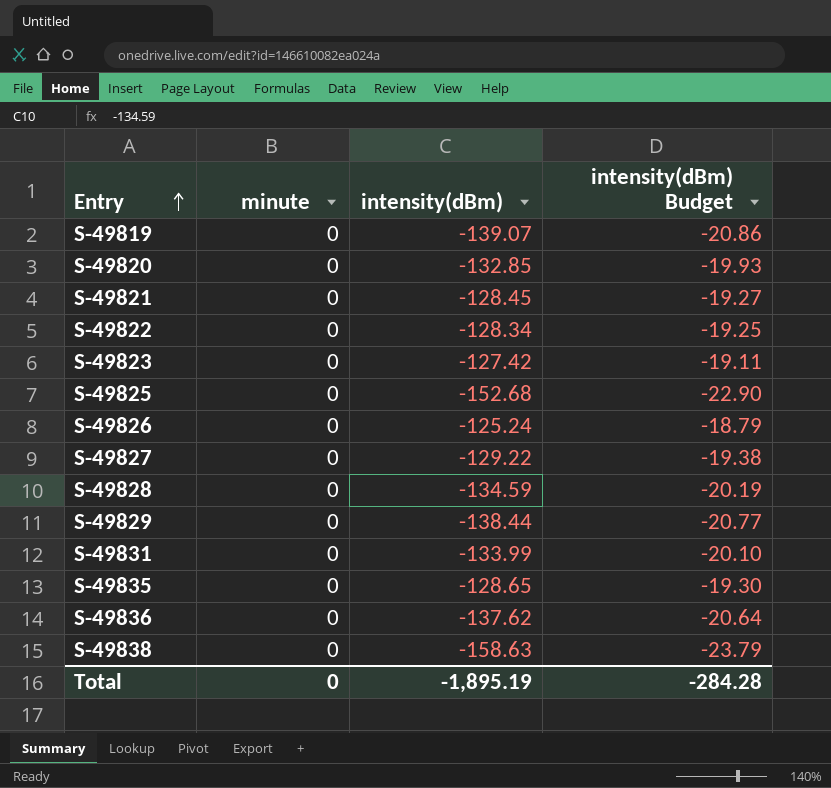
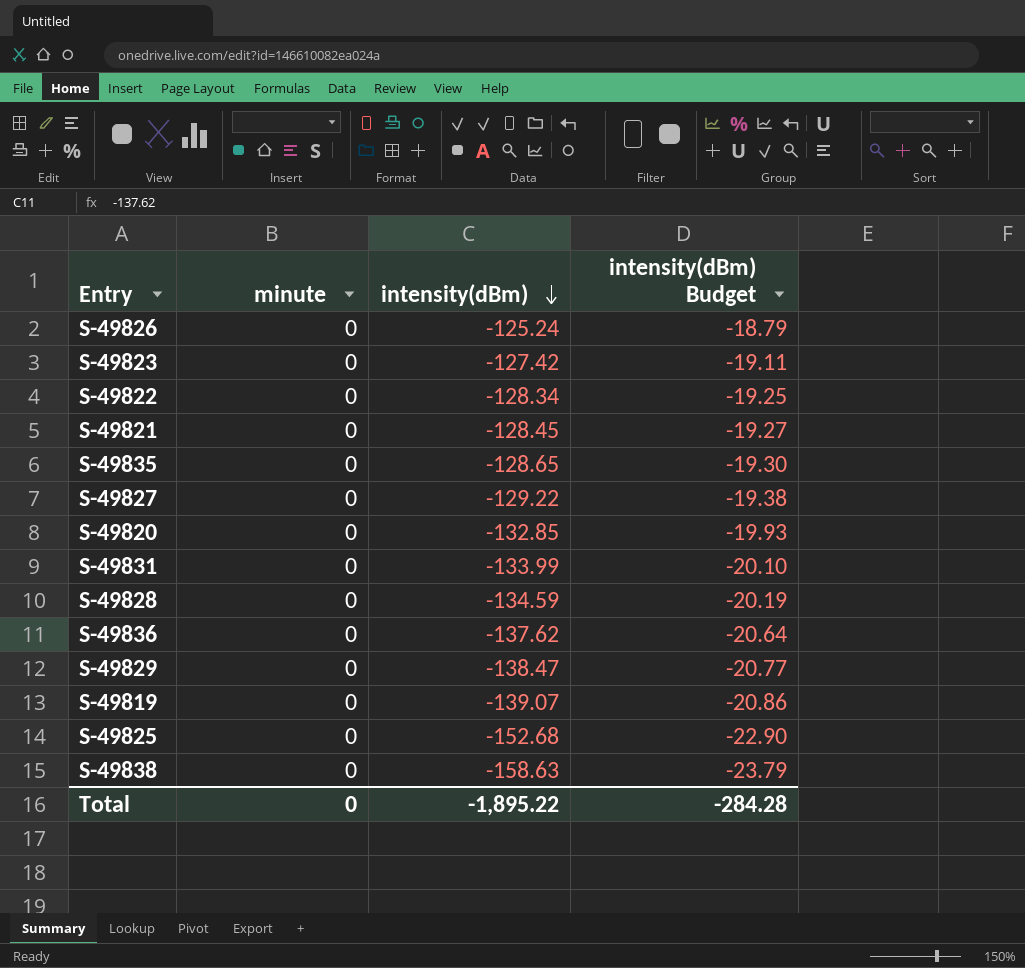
row order: Entry ascending -> intensity(dBm) descending
S-49829 | intensity(dBm): -138.44 -> -138.47
Total | intensity(dBm): -1,895.19 -> -1,895.22

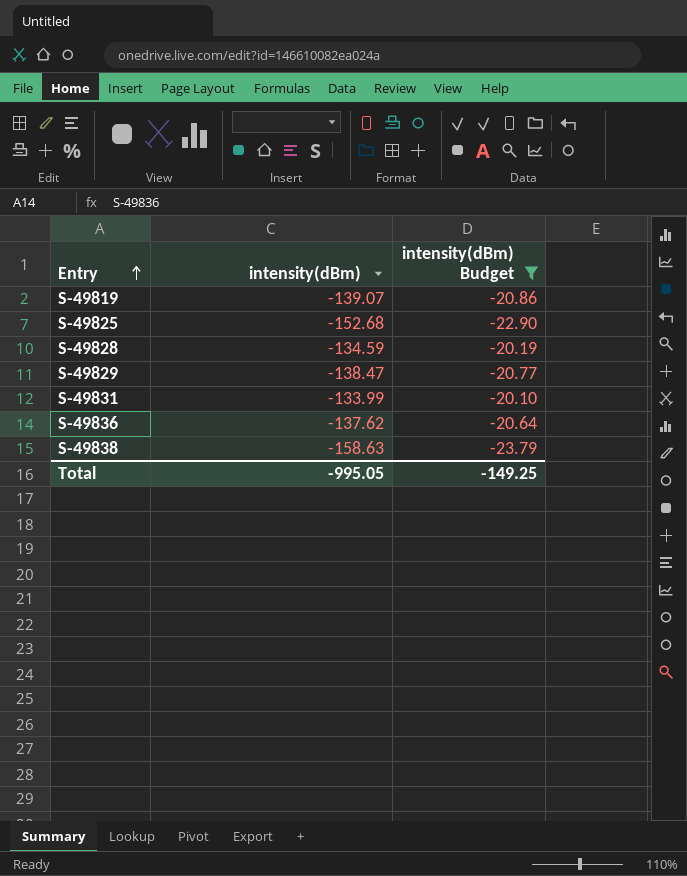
filter: none -> intensity(dBm) Budget <= -20.10
row order: intensity(dBm) descending -> Entry ascending
column minute | position: 2 -> none
Total | intensity(dBm): -1,895.22 -> -995.05
Total | intensity(dBm) Budget: -284.28 -> -149.25

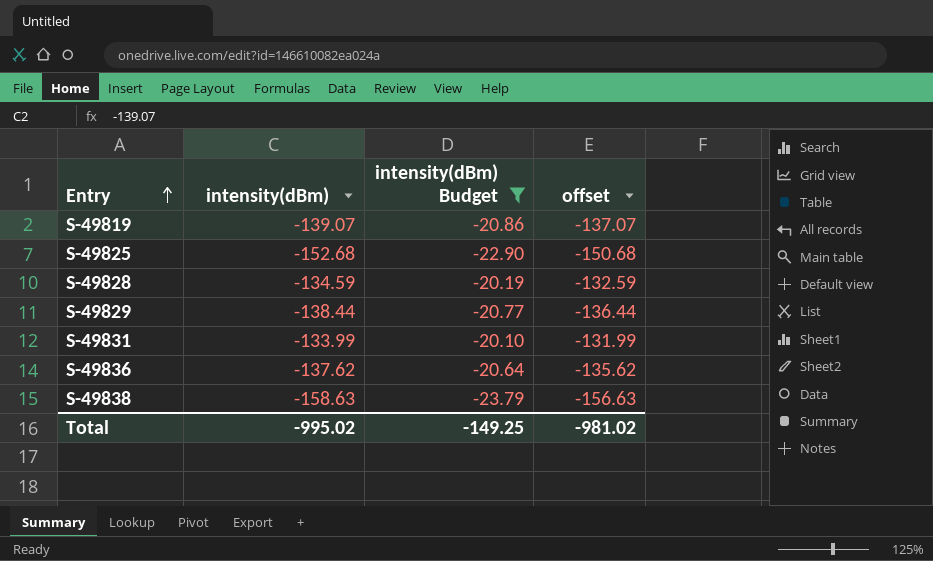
column offset | formula: none -> [intensity(dBm)] + 2
S-49829 | intensity(dBm): -138.47 -> -138.44
Total | intensity(dBm): -995.05 -> -995.02

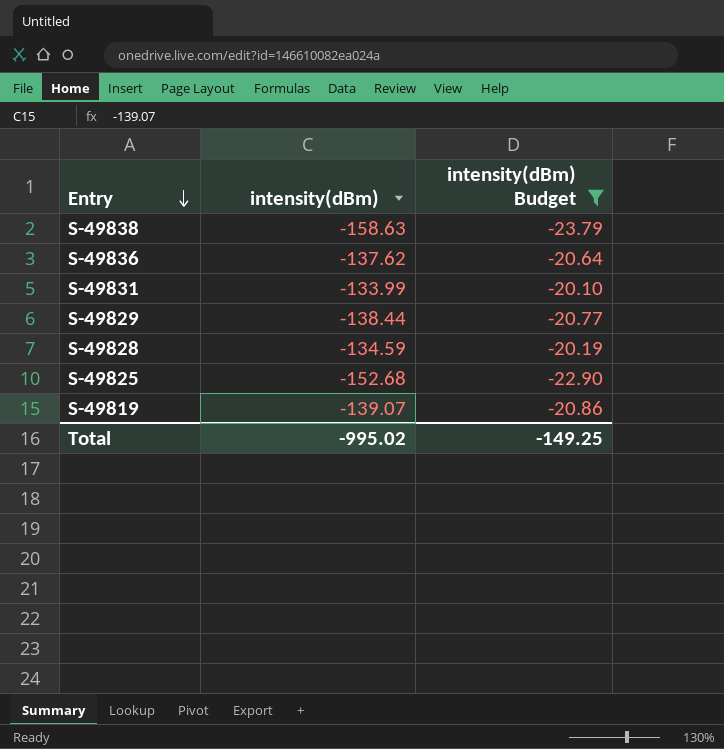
row order: Entry ascending -> Entry descending
column offset | formula: [intensity(dBm)] + 2 -> none

